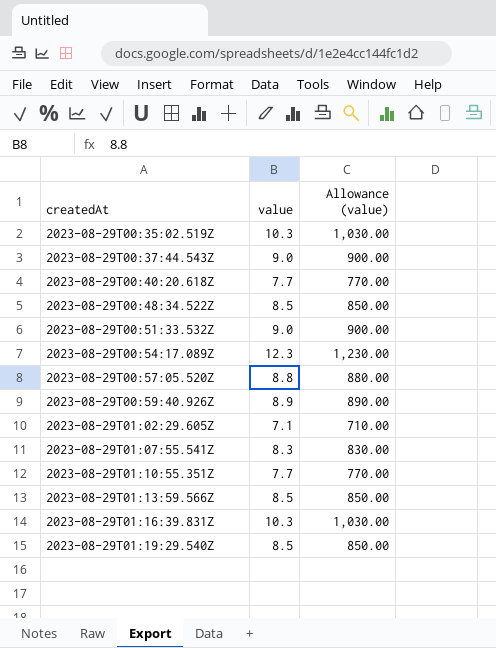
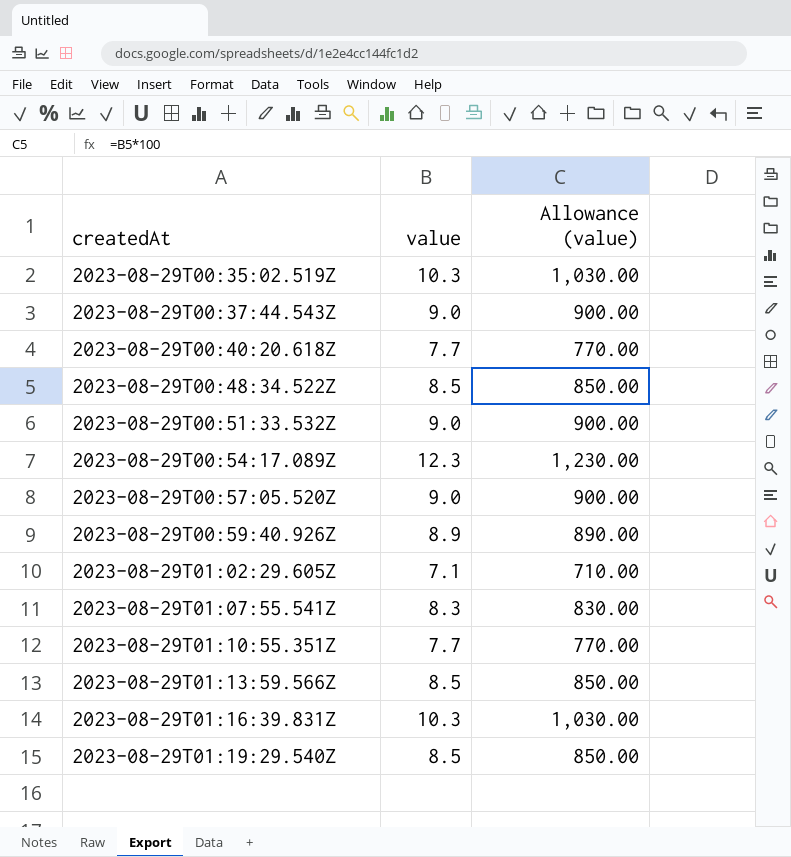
2023-08-29T00:57:05.520Z | value: 8.8 -> 9.0
2023-08-29T00:57:05.520Z | Allowance (value): 880.00 -> 900.00

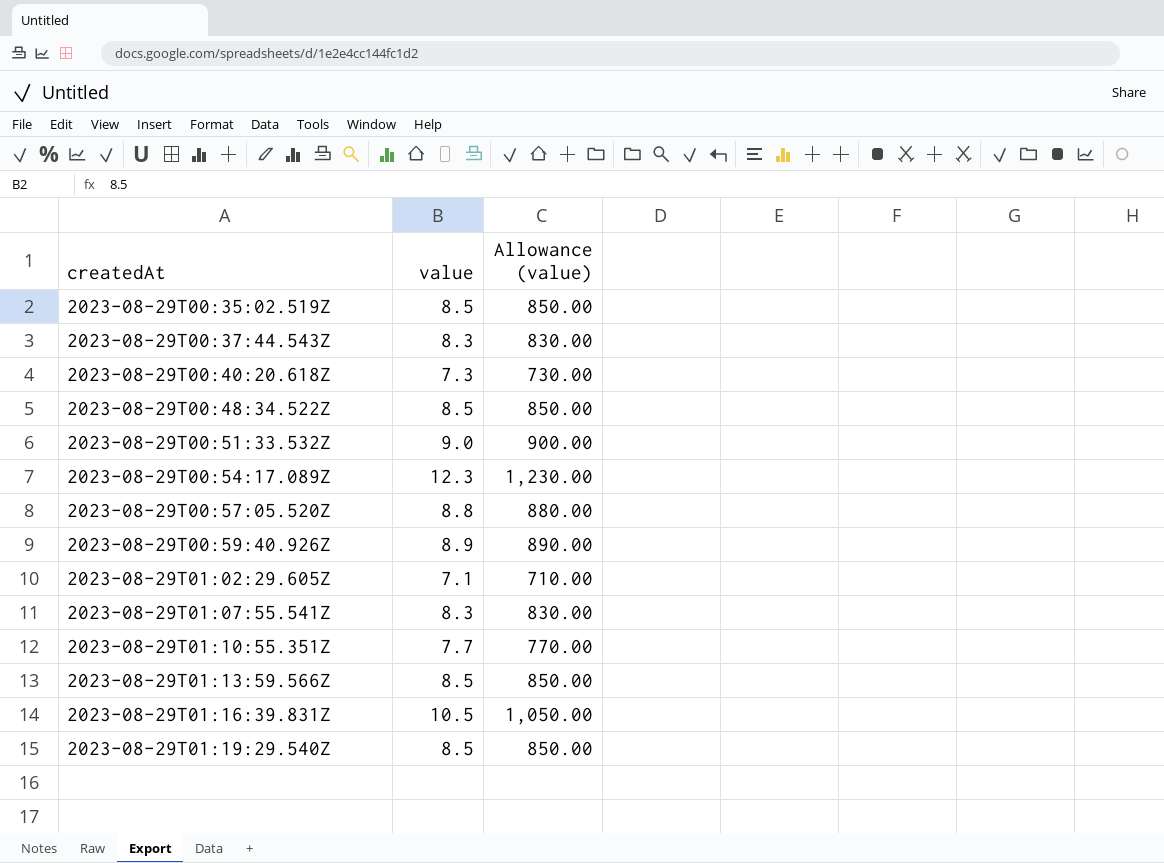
2023-08-29T00:35:02.519Z | value: 10.3 -> 8.5
2023-08-29T00:35:02.519Z | Allowance (value): 1,030.00 -> 850.00
2023-08-29T00:37:44.543Z | value: 9.0 -> 8.3
2023-08-29T00:37:44.543Z | Allowance (value): 900.00 -> 830.00
2023-08-29T00:40:20.618Z | value: 7.7 -> 7.3
2023-08-29T00:40:20.618Z | Allowance (value): 770.00 -> 730.00
2023-08-29T00:57:05.520Z | value: 9.0 -> 8.8
2023-08-29T00:57:05.520Z | Allowance (value): 900.00 -> 880.00
2023-08-29T01:16:39.831Z | value: 10.3 -> 10.5
2023-08-29T01:16:39.831Z | Allowance (value): 1,030.00 -> 1,050.00

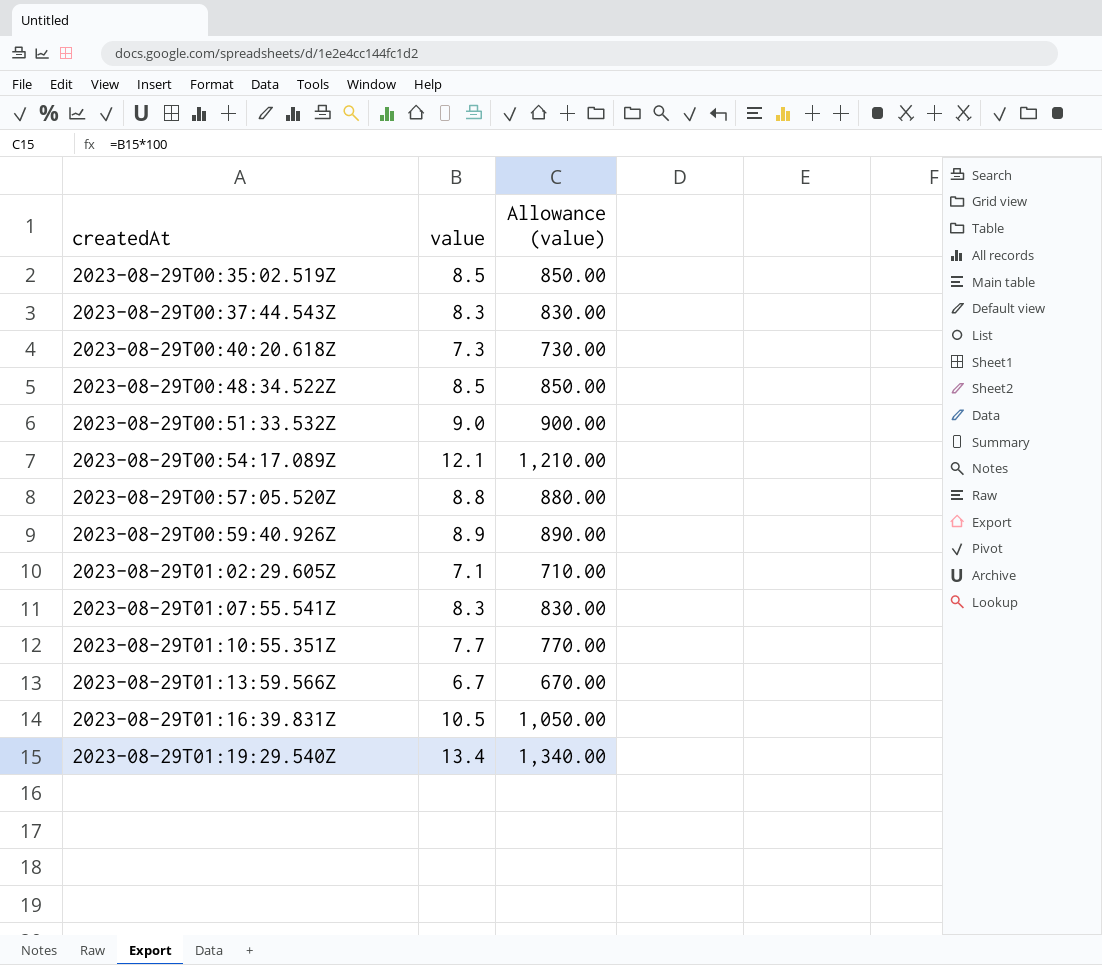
2023-08-29T00:54:17.089Z | value: 12.3 -> 12.1
2023-08-29T00:54:17.089Z | Allowance (value): 1,230.00 -> 1,210.00
2023-08-29T01:13:59.566Z | value: 8.5 -> 6.7
2023-08-29T01:13:59.566Z | Allowance (value): 850.00 -> 670.00
2023-08-29T01:19:29.540Z | value: 8.5 -> 13.4
2023-08-29T01:19:29.540Z | Allowance (value): 850.00 -> 1,340.00

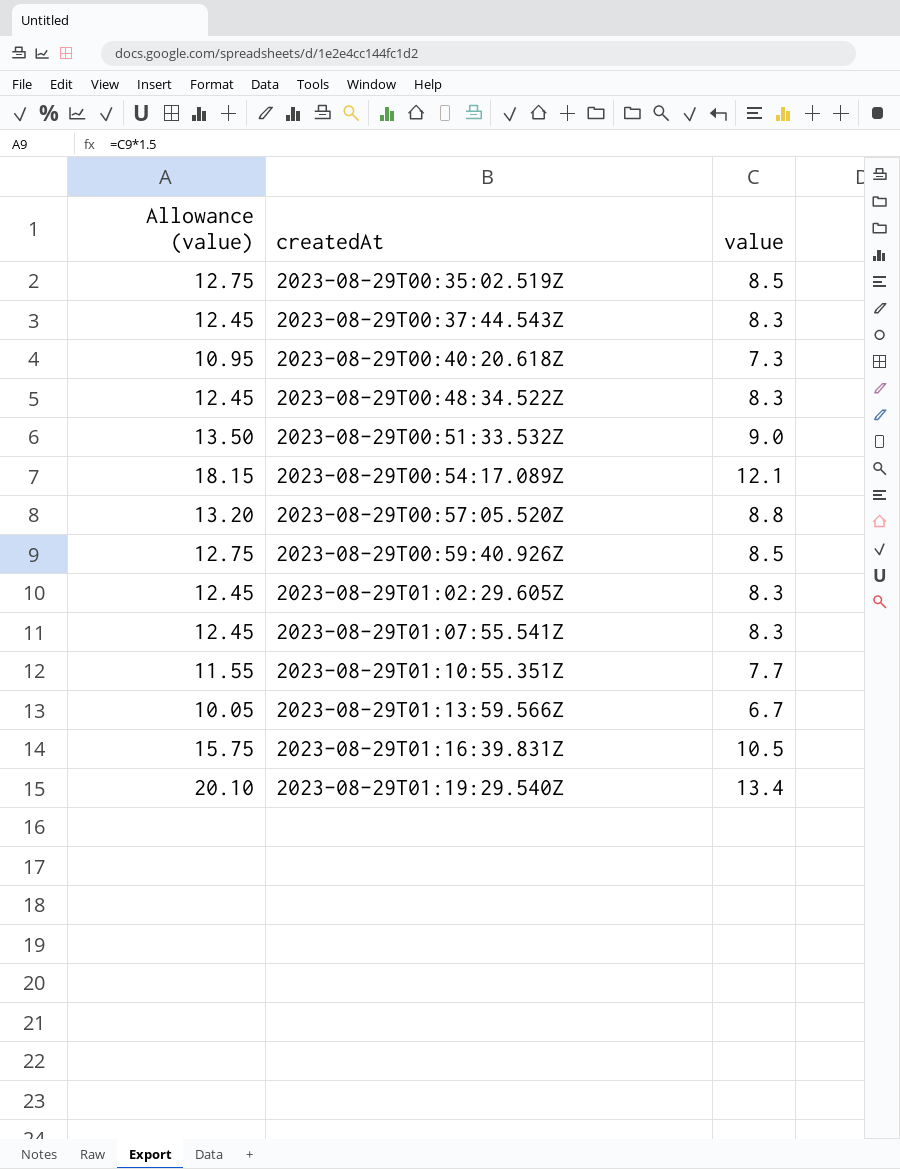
column Allowance (value) | formula: [value] * 100 -> [value] * 1.5
column Allowance (value) | position: 3 -> 1
2023-08-29T00:48:34.522Z | value: 8.5 -> 8.3
2023-08-29T00:59:40.926Z | value: 8.9 -> 8.5
2023-08-29T01:02:29.605Z | value: 7.1 -> 8.3

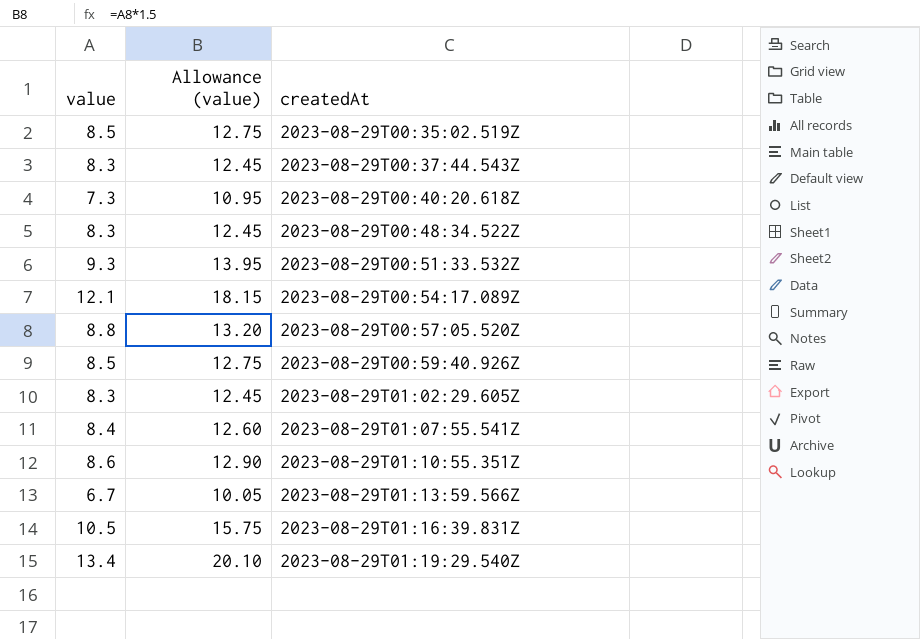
column value | position: 3 -> 1
2023-08-29T00:51:33.532Z | value: 9.0 -> 9.3
2023-08-29T00:51:33.532Z | Allowance (value): 13.50 -> 13.95
2023-08-29T01:07:55.541Z | value: 8.3 -> 8.4
2023-08-29T01:07:55.541Z | Allowance (value): 12.45 -> 12.60
2023-08-29T01:10:55.351Z | value: 7.7 -> 8.6
2023-08-29T01:10:55.351Z | Allowance (value): 11.55 -> 12.90

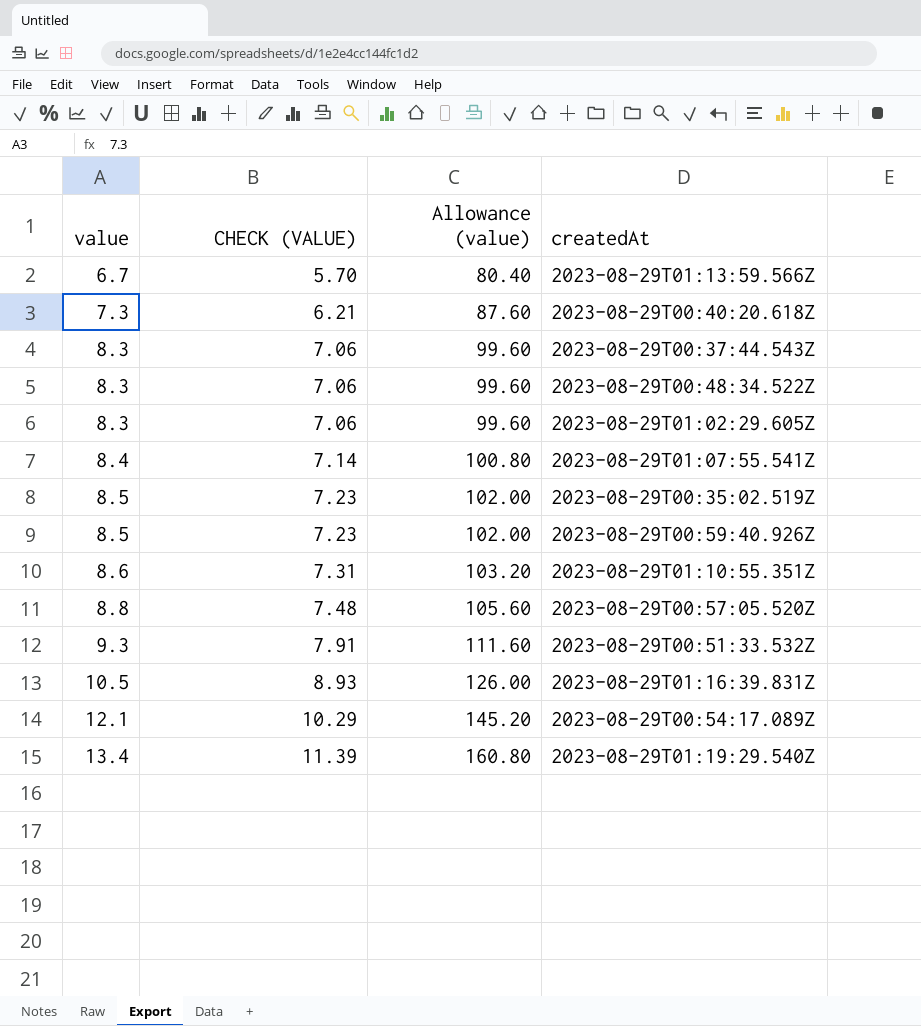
row order: createdAt ascending -> value ascending
column CHECK (VALUE) | formula: none -> [value] * 0.85
column Allowance (value) | formula: [value] * 1.5 -> [value] * 12

